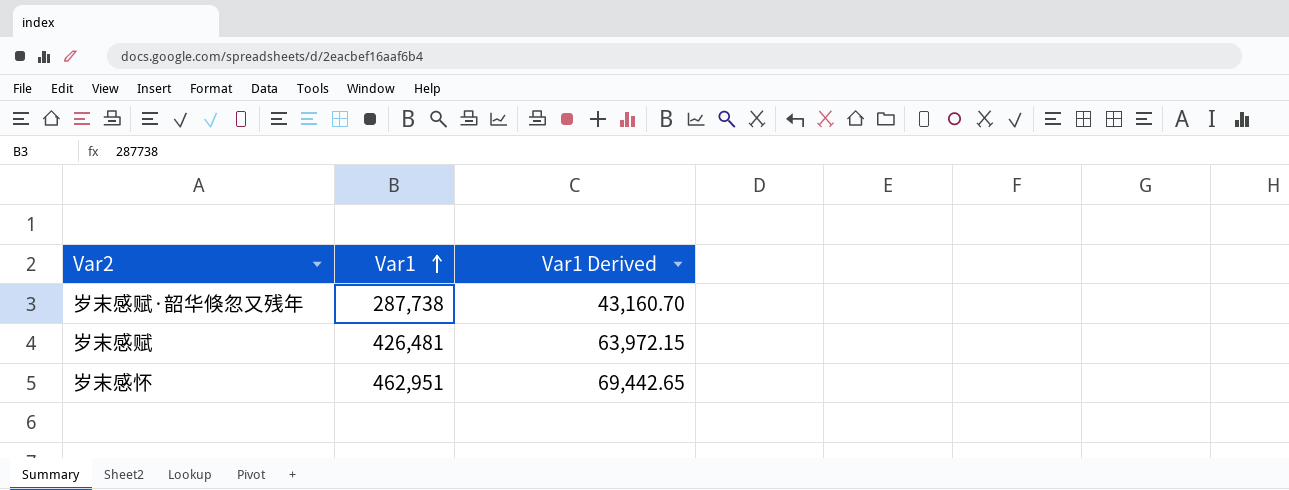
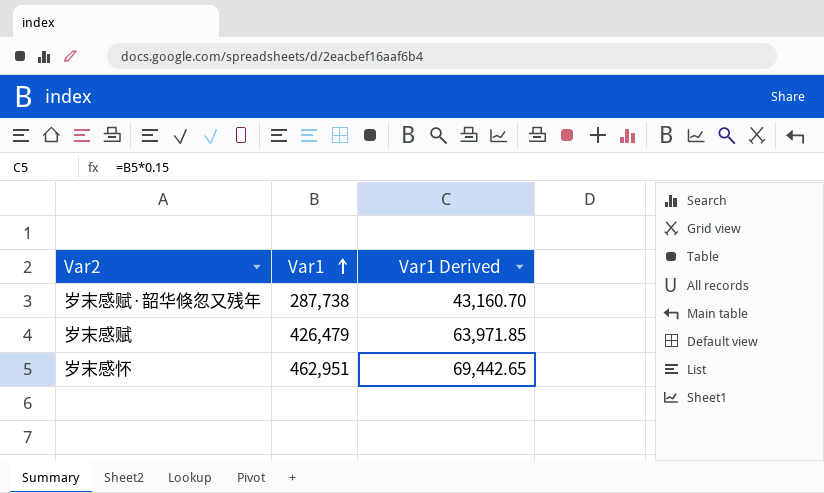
岁末感赋 | Var1: 426,481 -> 426,479
岁末感赋 | Var1 Derived: 63,972.15 -> 63,971.85

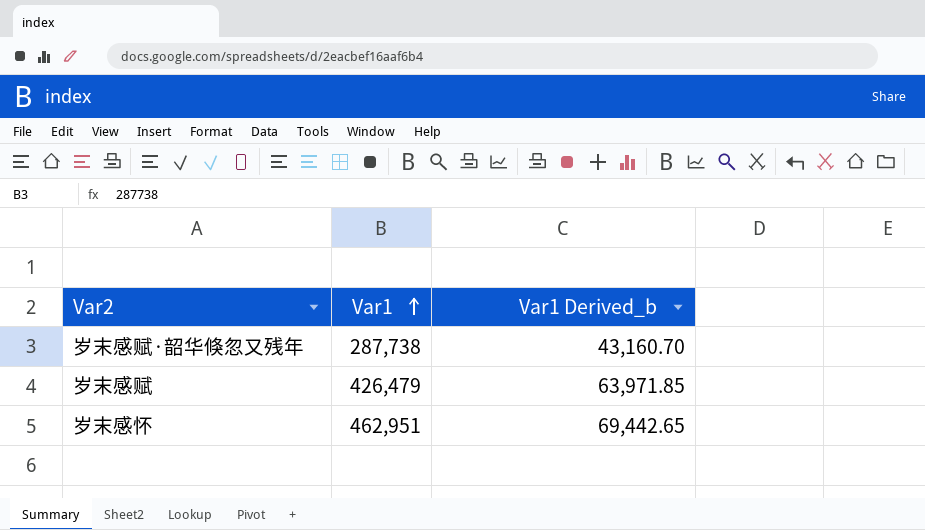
column name: Var1 Derived -> Var1 Derived_b

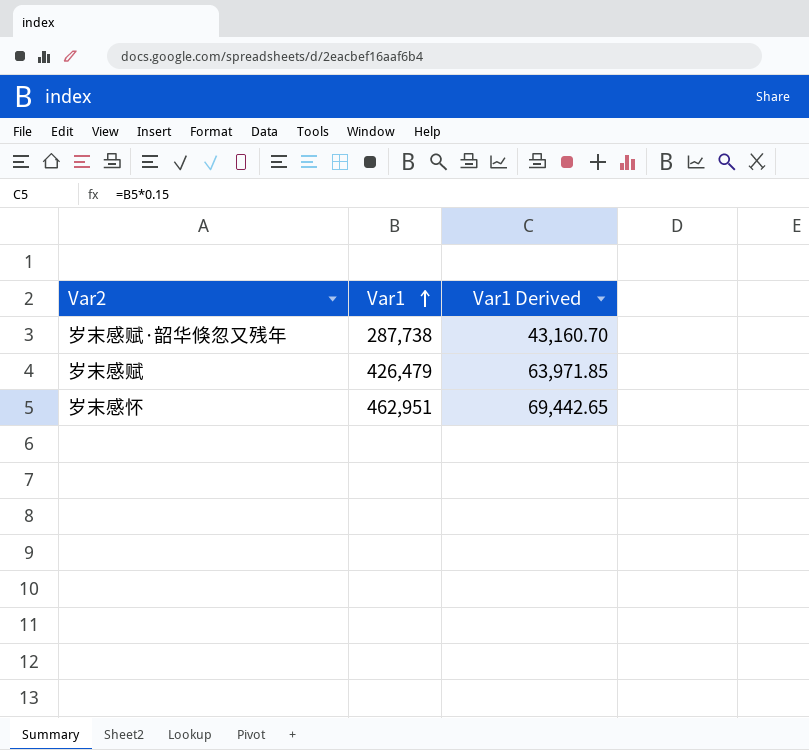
column name: Var1 Derived_b -> Var1 Derived

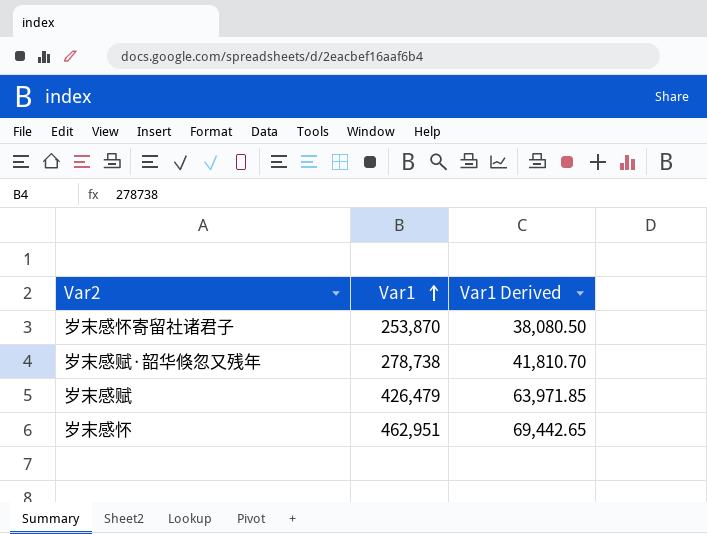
row 岁末感怀寄留社诸君子: none -> 253,870 | 38,080.50
岁末感赋·韶华倏忽又残年 | Var1: 287,738 -> 278,738
岁末感赋·韶华倏忽又残年 | Var1 Derived: 43,160.70 -> 41,810.70

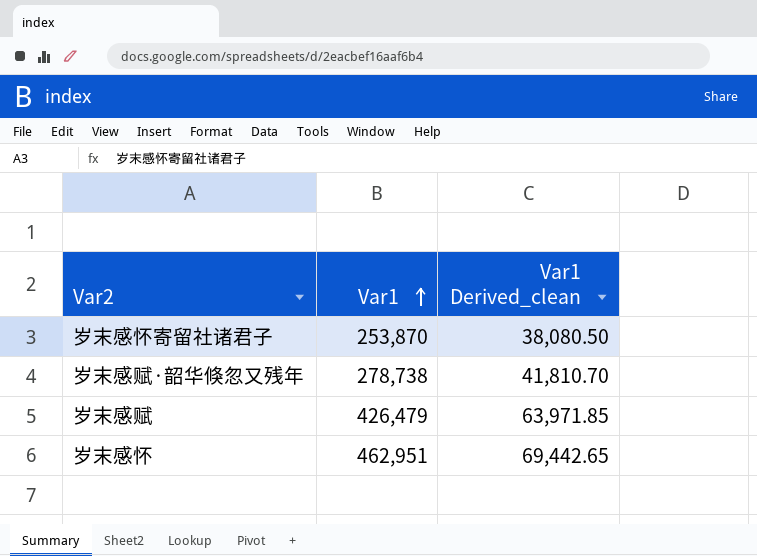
column name: Var1 Derived -> Var1 Derived_clean

